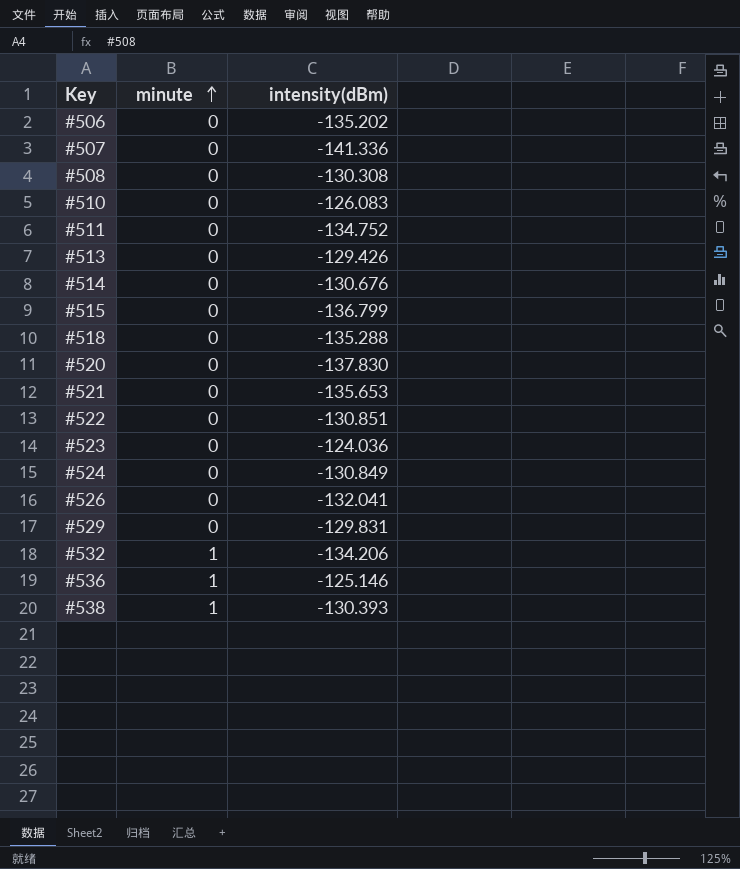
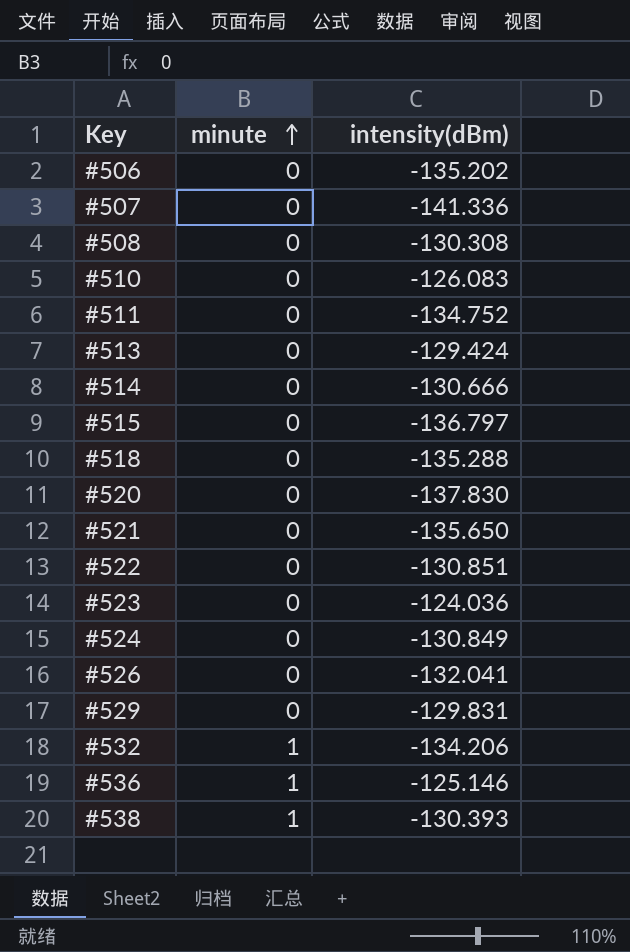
#513 | intensity(dBm): -129.426 -> -129.424
#514 | intensity(dBm): -130.676 -> -130.666
#515 | intensity(dBm): -136.799 -> -136.797
#521 | intensity(dBm): -135.653 -> -135.650

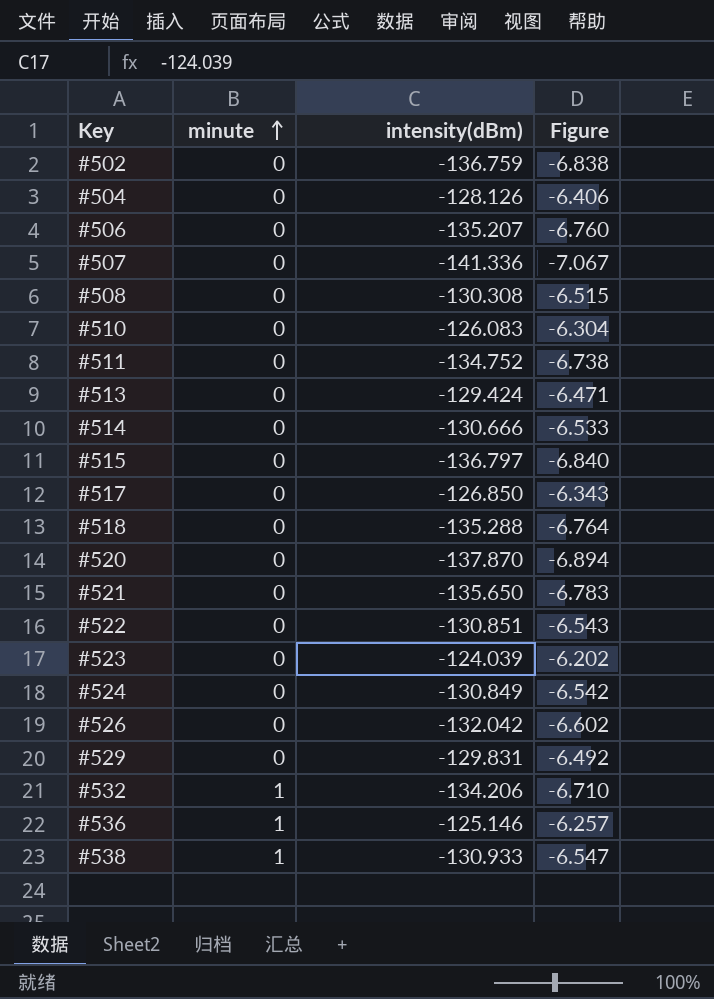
column Figure | formula: none -> [intensity(dBm)] * 0.05
row #502: none -> 0 | -136.759 | -6.838
row #504: none -> 0 | -128.126 | -6.406
#506 | intensity(dBm): -135.202 -> -135.207
row #517: none -> 0 | -126.850 | -6.343
#520 | intensity(dBm): -137.830 -> -137.870
#523 | intensity(dBm): -124.036 -> -124.039
#526 | intensity(dBm): -132.041 -> -132.042
#538 | intensity(dBm): -130.393 -> -130.933

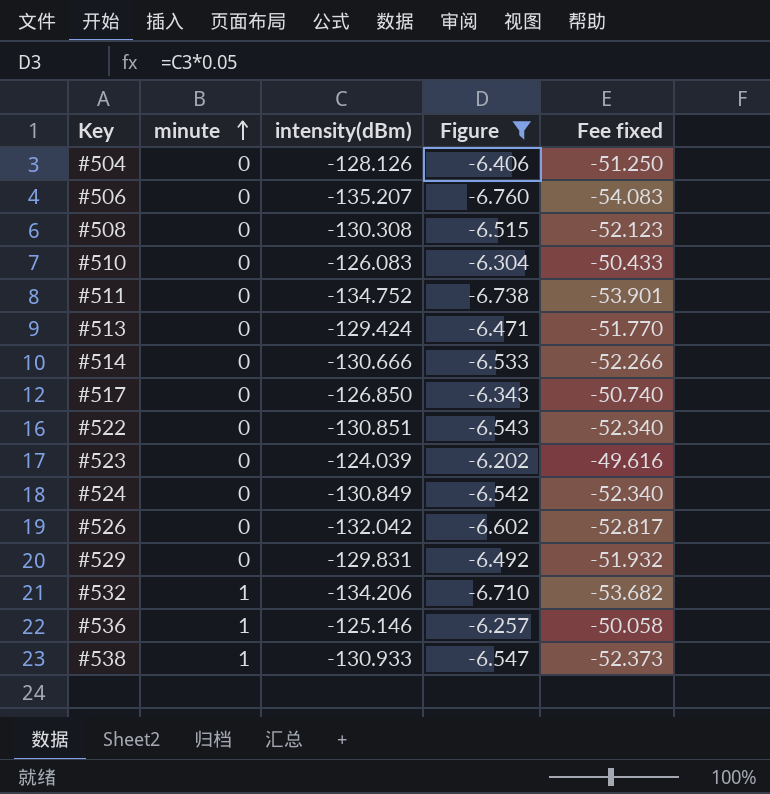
filter: none -> Figure >= -6.760
column Fee fixed | formula: none -> [intensity(dBm)] * 0.4

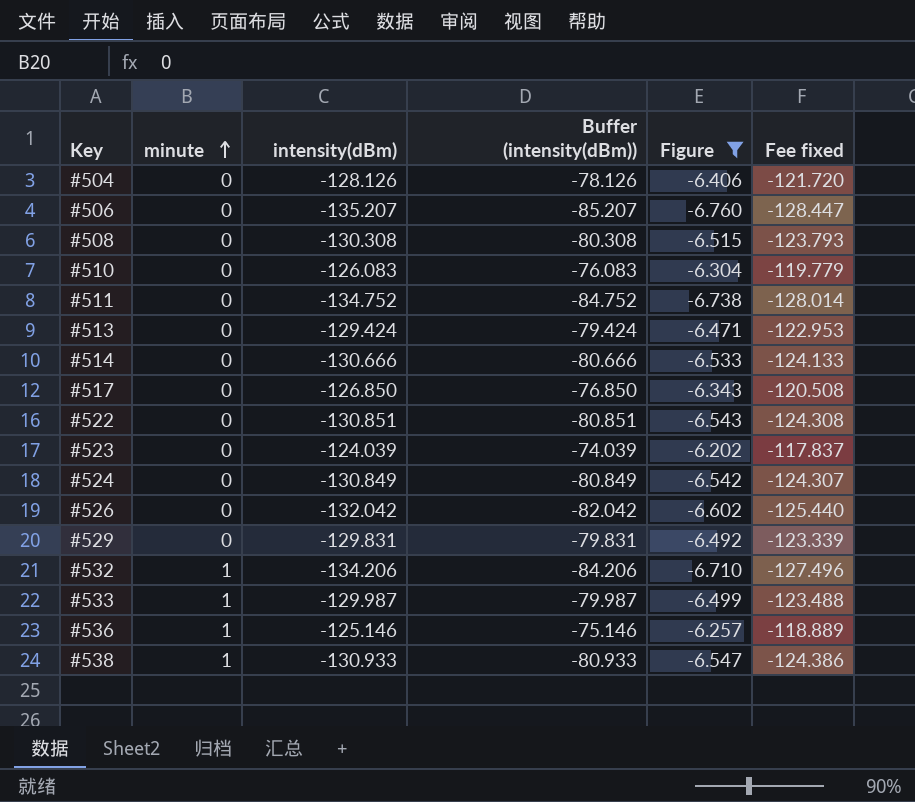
column Buffer (intensity(dBm)) | formula: none -> [intensity(dBm)] + 50
column Fee fixed | formula: [intensity(dBm)] * 0.4 -> [intensity(dBm)] * 0.95
row #533: none -> 1 | -129.987 | -79.987 | -6.499 | -123.488

